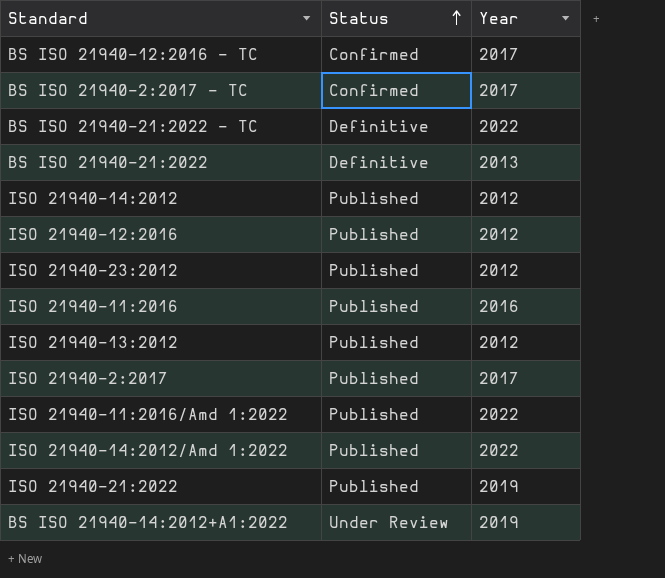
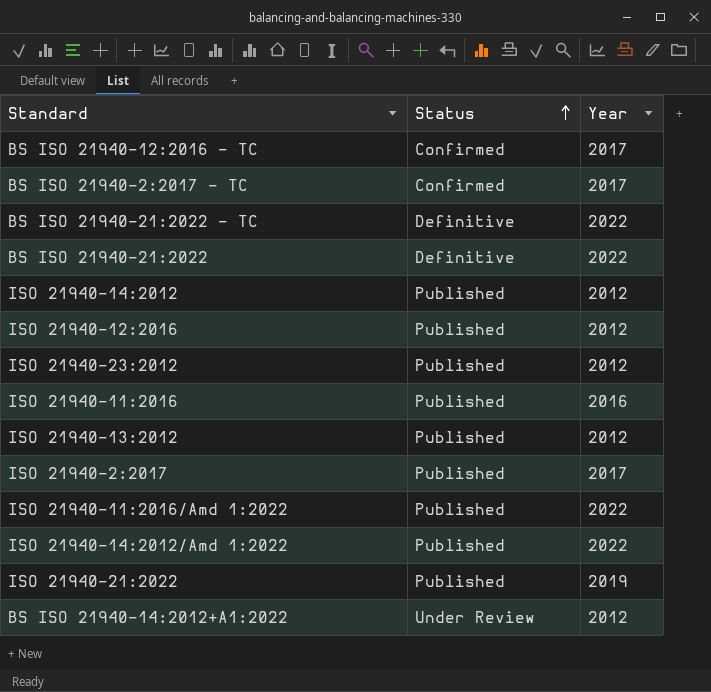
BS ISO 21940-21:2022 | Year: 2013 -> 2022
BS ISO 21940-14:2012+A1:2022 | Year: 2019 -> 2012

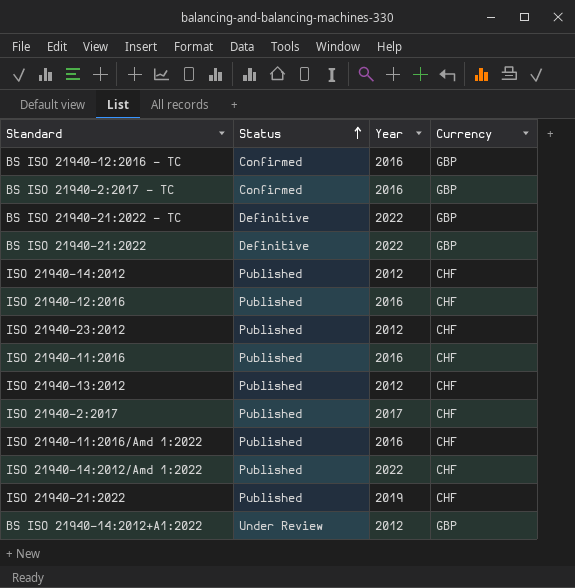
column Currency | position: none -> 4
BS ISO 21940-12:2016 - TC | Year: 2017 -> 2016
BS ISO 21940-2:2017 - TC | Year: 2017 -> 2016
ISO 21940-12:2016 | Year: 2012 -> 2016
ISO 21940-11:2016/Amd 1:2022 | Year: 2022 -> 2016

